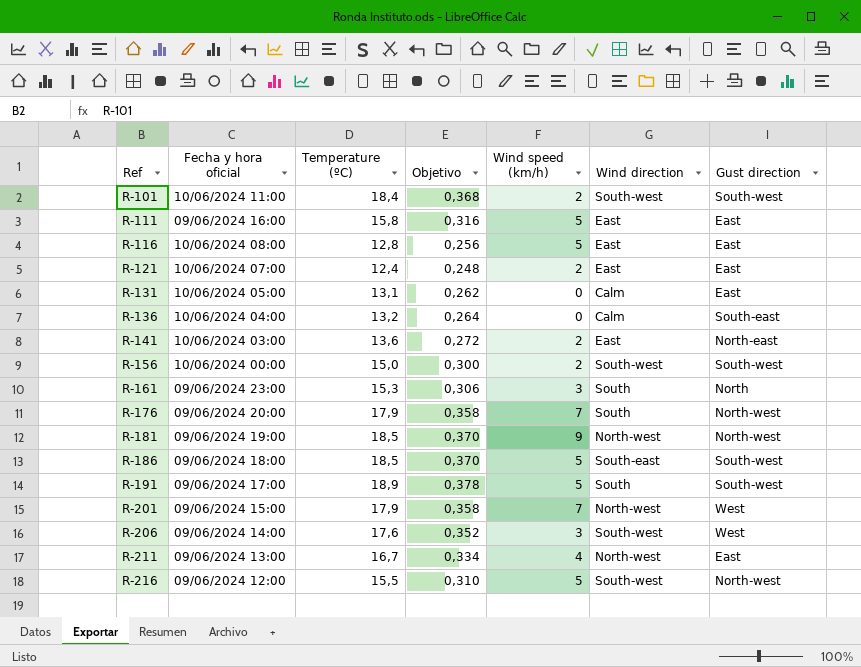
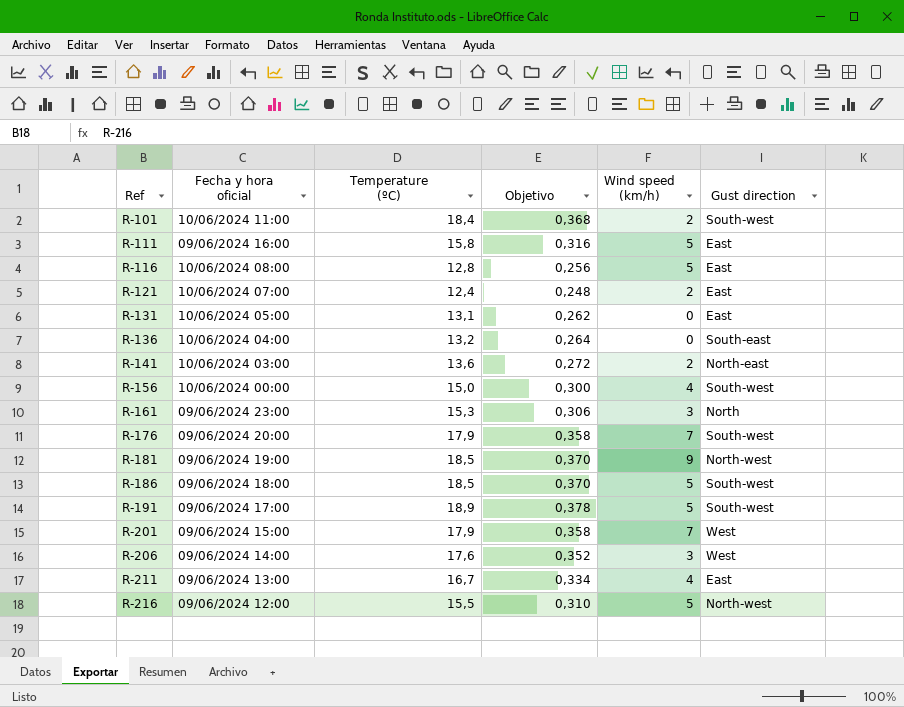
column Wind direction | position: 6 -> none
R-156 | Wind speed (km/h): 2 -> 4
R-176 | Gust direction: North-west -> South-west

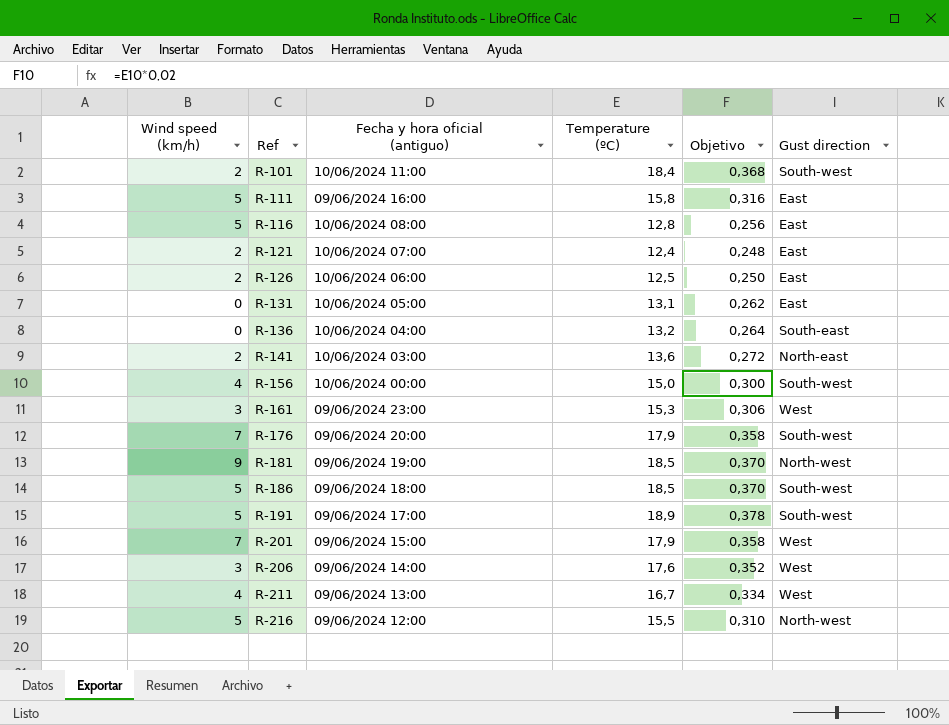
column Wind speed (km/h) | position: 5 -> 1
column name: Fecha y hora oficial -> Fecha y hora oficial (antiguo)
row R-126: none -> 2 | 10/06/2024 06:00 | 12,5 | 0,250 | East
R-161 | Gust direction: North -> West
R-211 | Gust direction: East -> West

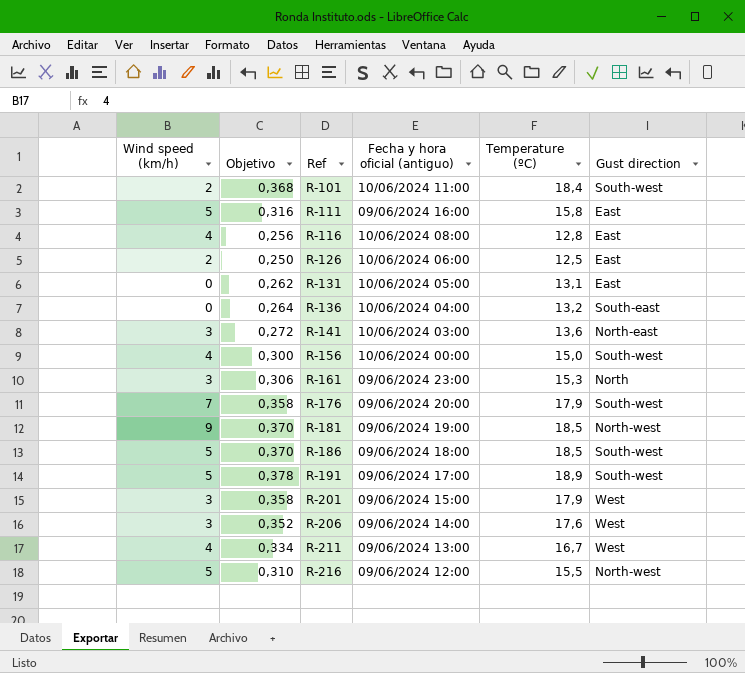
column Objetivo | position: 5 -> 2
row R-121: 2 | 10/06/2024 07:00 | 12,4 | 0,248 | East -> none
R-116 | Wind speed (km/h): 5 -> 4
R-141 | Wind speed (km/h): 2 -> 3
R-161 | Gust direction: West -> North
R-201 | Wind speed (km/h): 7 -> 3

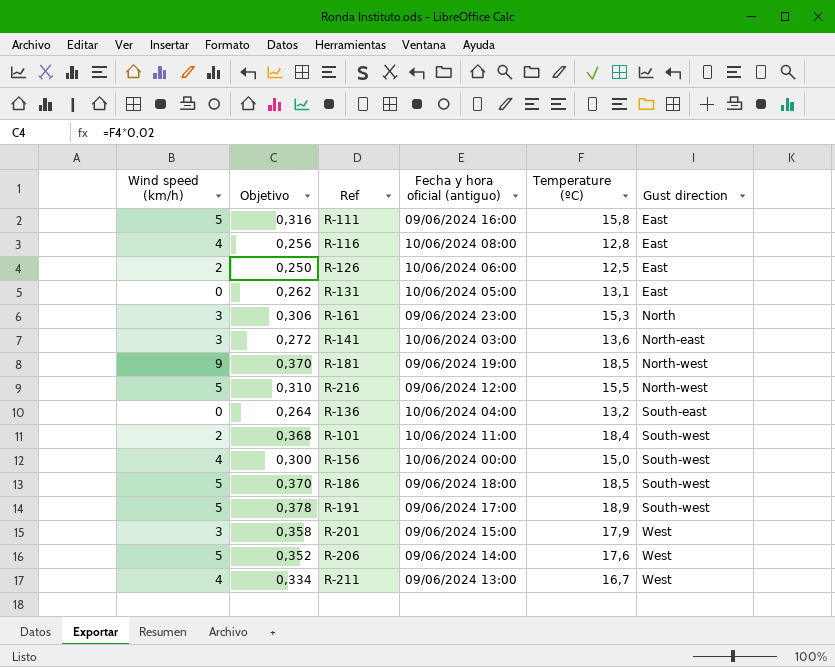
row order: Ref ascending -> Gust direction ascending
row R-176: 7 | 0,358 | 09/06/2024 20:00 | 17,9 | South-west -> none
R-206 | Wind speed (km/h): 3 -> 5

